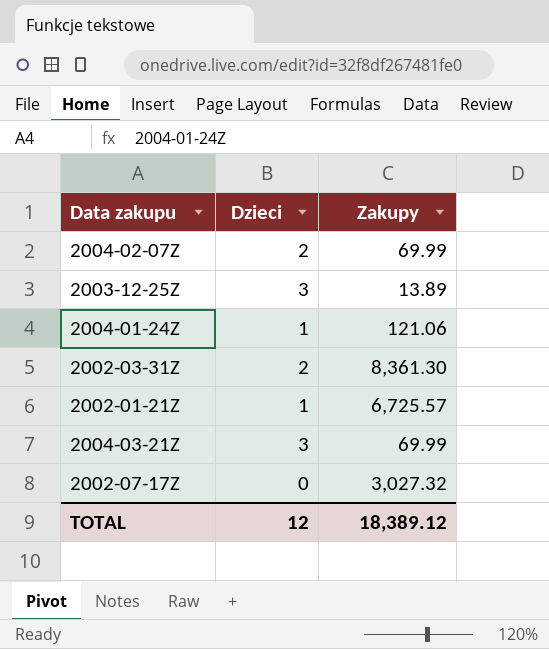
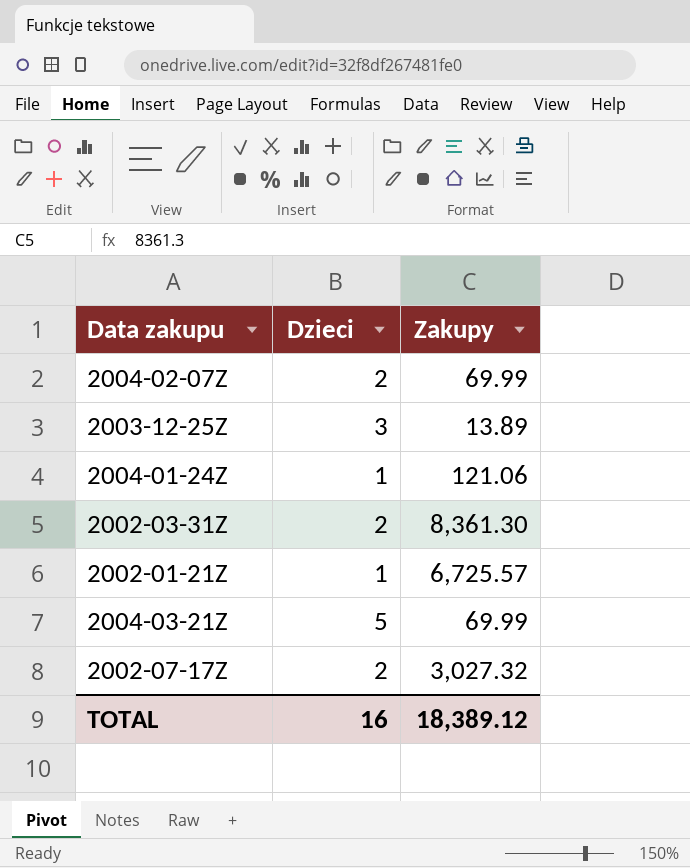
2004-03-21Z | Dzieci: 3 -> 5
2002-07-17Z | Dzieci: 0 -> 2
TOTAL | Dzieci: 12 -> 16

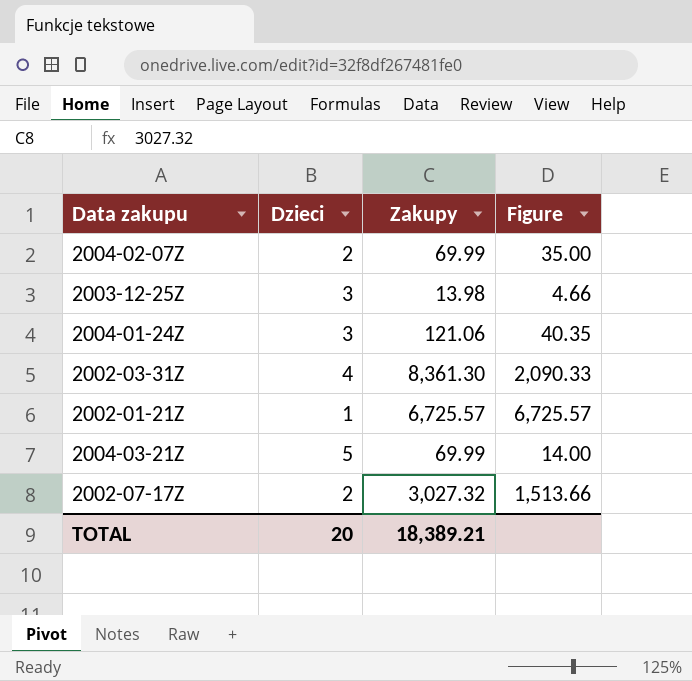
column Figure | formula: none -> [Zakupy] / [Dzieci]
2003-12-25Z | Zakupy: 13.89 -> 13.98
2004-01-24Z | Dzieci: 1 -> 3
2002-03-31Z | Dzieci: 2 -> 4
TOTAL | Dzieci: 16 -> 20
TOTAL | Zakupy: 18,389.12 -> 18,389.21

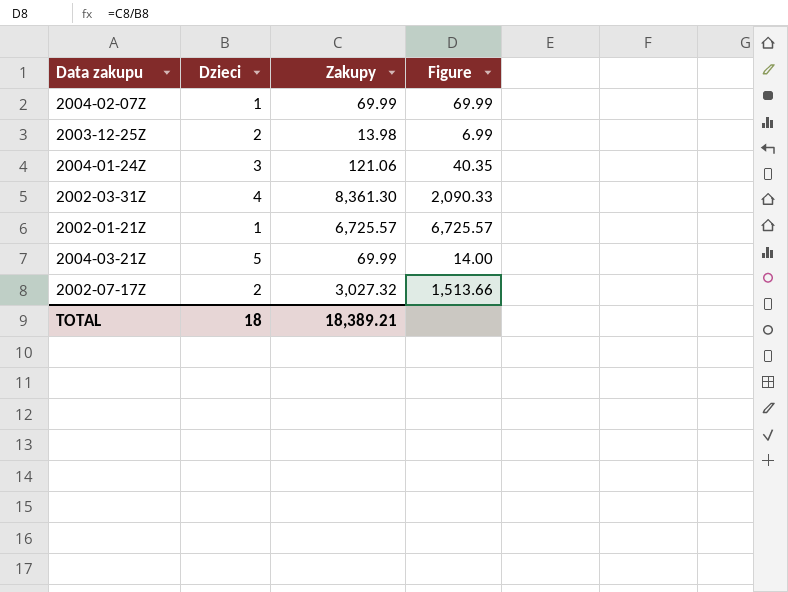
2004-02-07Z | Dzieci: 2 -> 1
2004-02-07Z | Figure: 35.00 -> 69.99
2003-12-25Z | Dzieci: 3 -> 2
2003-12-25Z | Figure: 4.66 -> 6.99
TOTAL | Dzieci: 20 -> 18

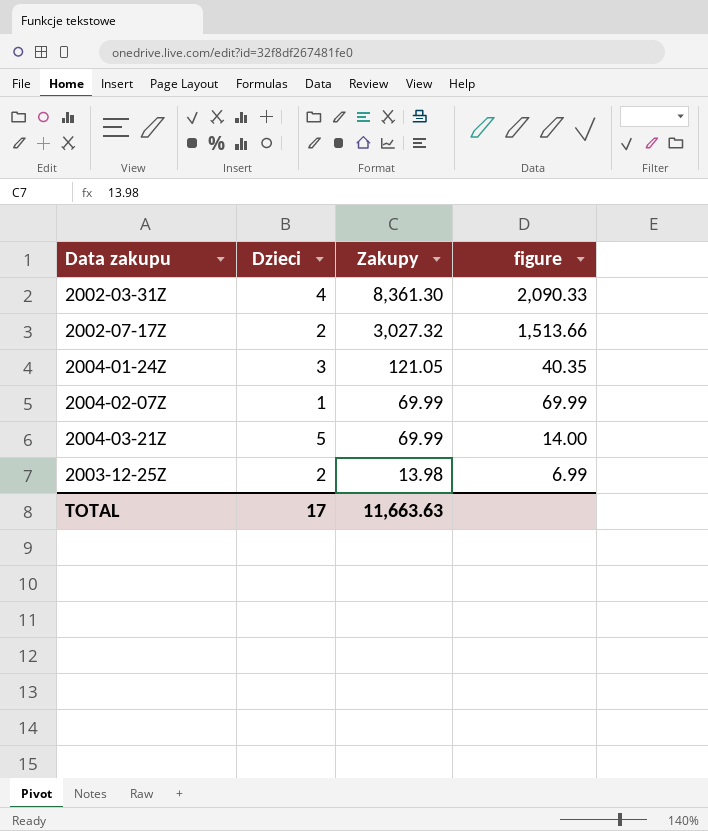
row order: none -> Zakupy descending
column name: Figure -> figure
row 2002-01-21Z: 1 | 6,725.57 | 6,725.57 -> none
2004-01-24Z | Zakupy: 121.06 -> 121.05
TOTAL | Dzieci: 18 -> 17
TOTAL | Zakupy: 18,389.21 -> 11,663.63

